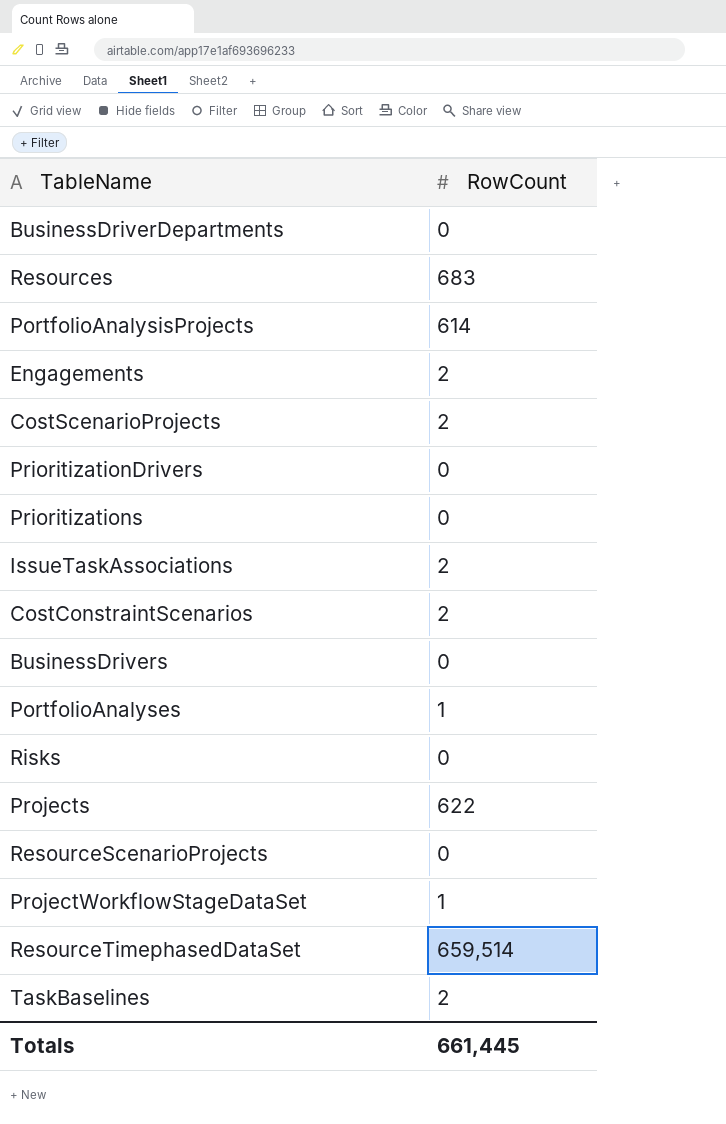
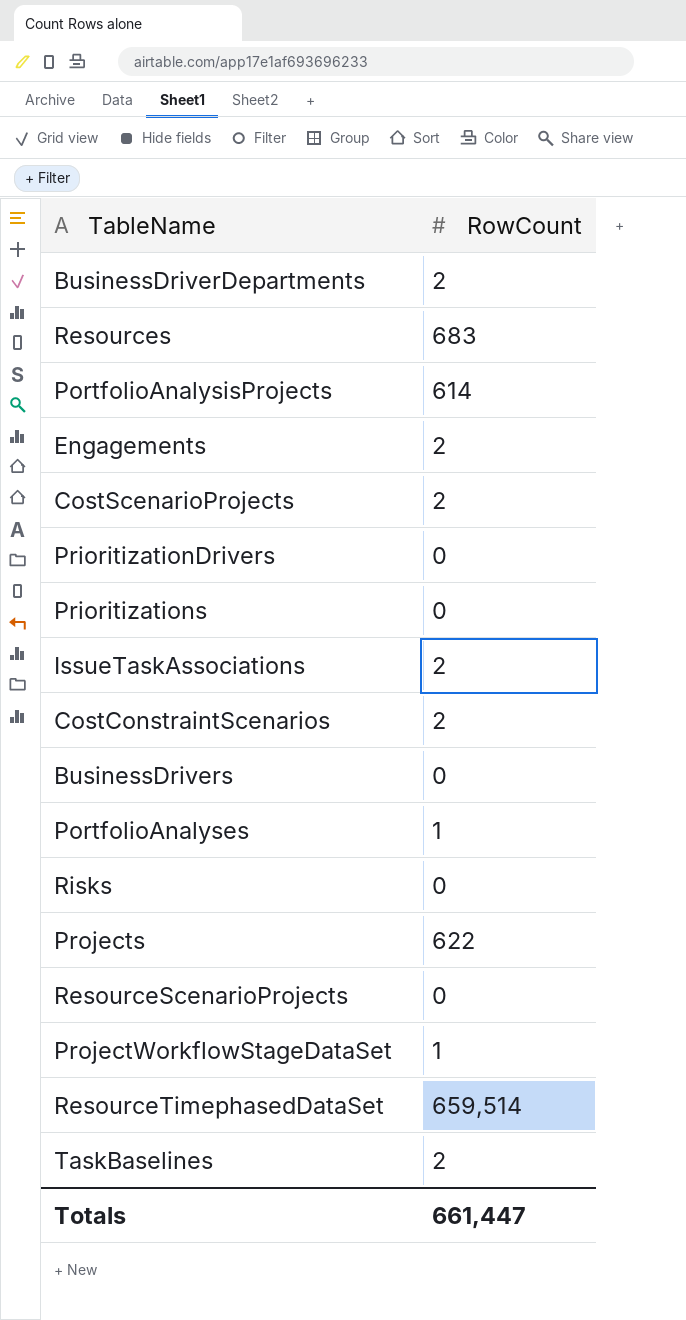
BusinessDriverDepartments | RowCount: 0 -> 2
Totals | RowCount: 661,445 -> 661,447

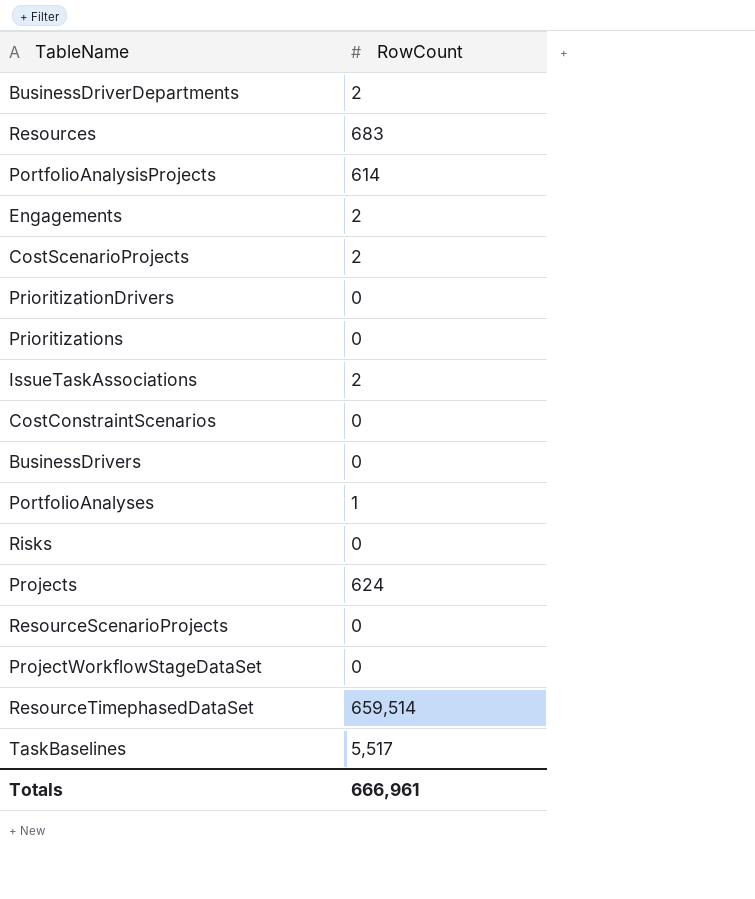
CostConstraintScenarios | RowCount: 2 -> 0
Projects | RowCount: 622 -> 624
ProjectWorkflowStageDataSet | RowCount: 1 -> 0
TaskBaselines | RowCount: 2 -> 5,517
Totals | RowCount: 661,447 -> 666,961

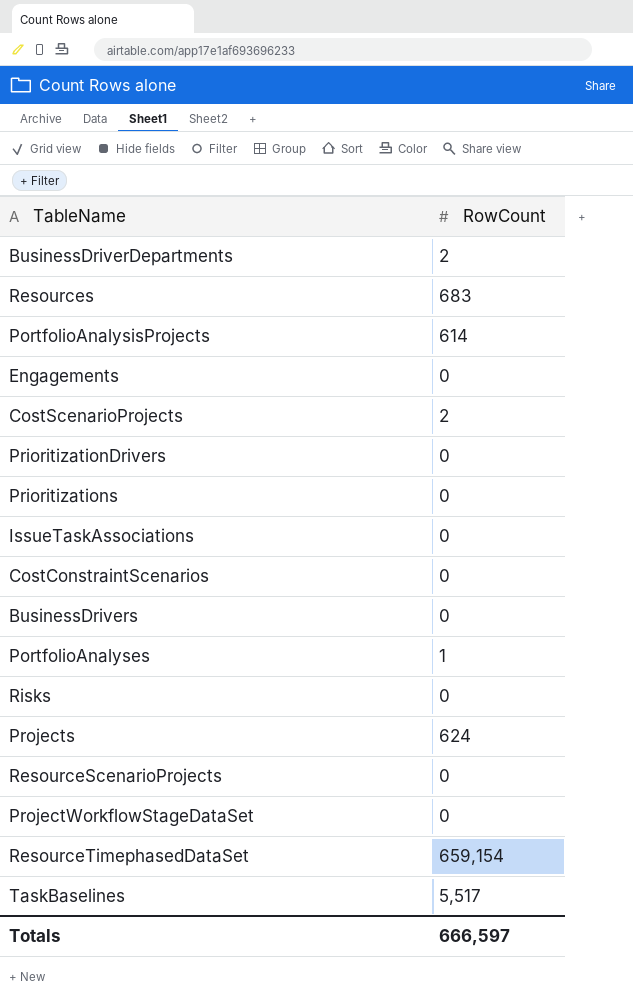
Engagements | RowCount: 2 -> 0
IssueTaskAssociations | RowCount: 2 -> 0
ResourceTimephasedDataSet | RowCount: 659,514 -> 659,154
Totals | RowCount: 666,961 -> 666,597

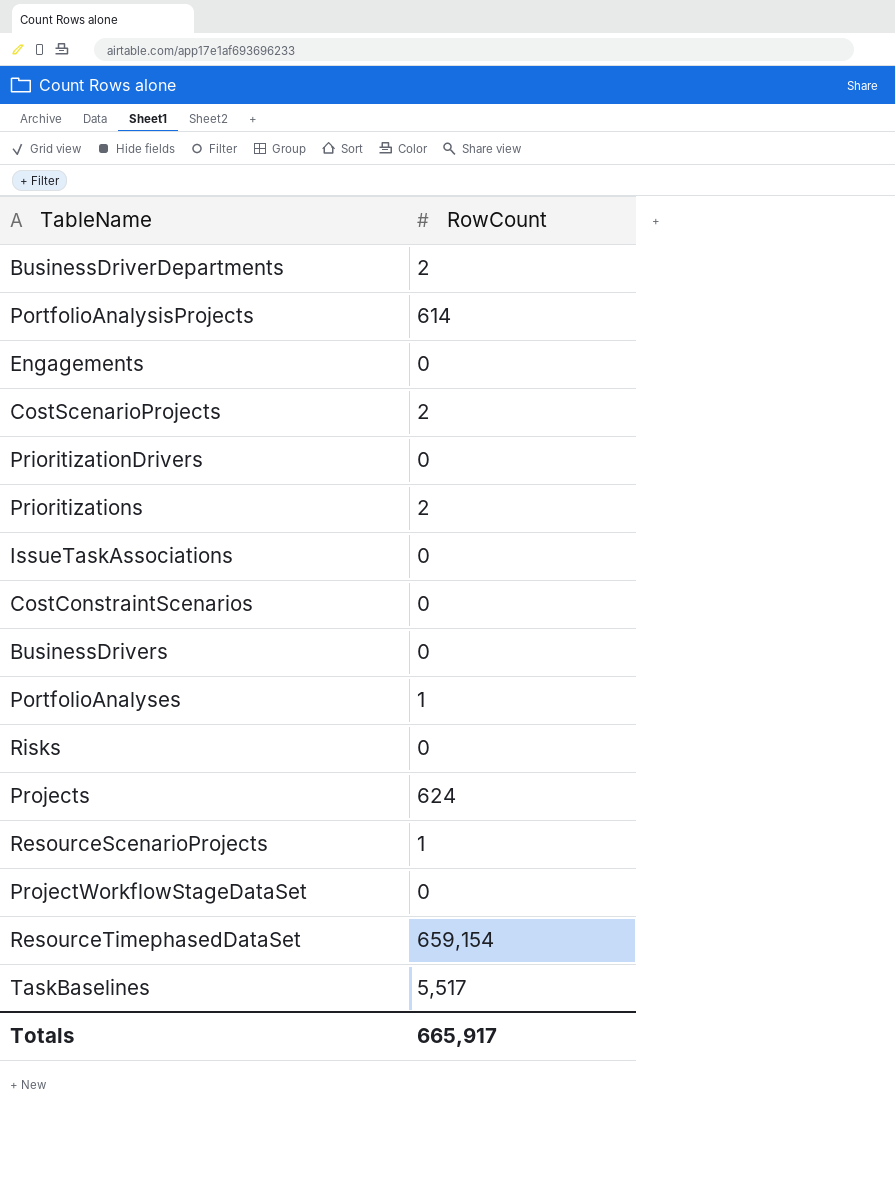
row Resources: 683 -> none
Prioritizations | RowCount: 0 -> 2
ResourceScenarioProjects | RowCount: 0 -> 1
Totals | RowCount: 666,597 -> 665,917

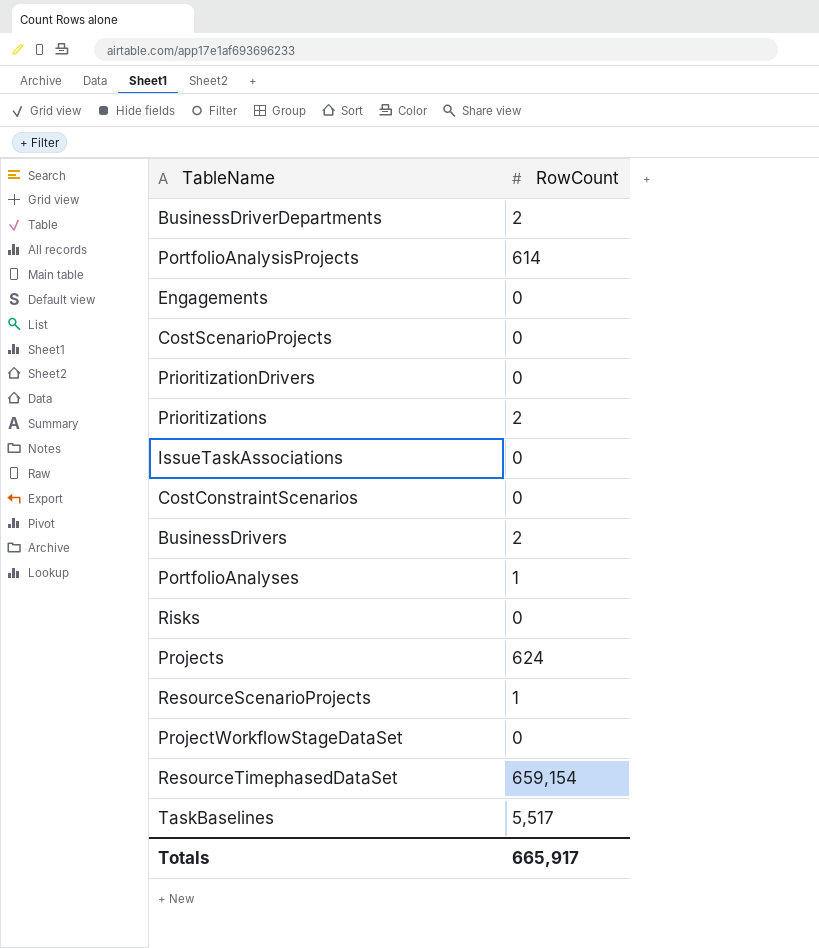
CostScenarioProjects | RowCount: 2 -> 0
BusinessDrivers | RowCount: 0 -> 2

